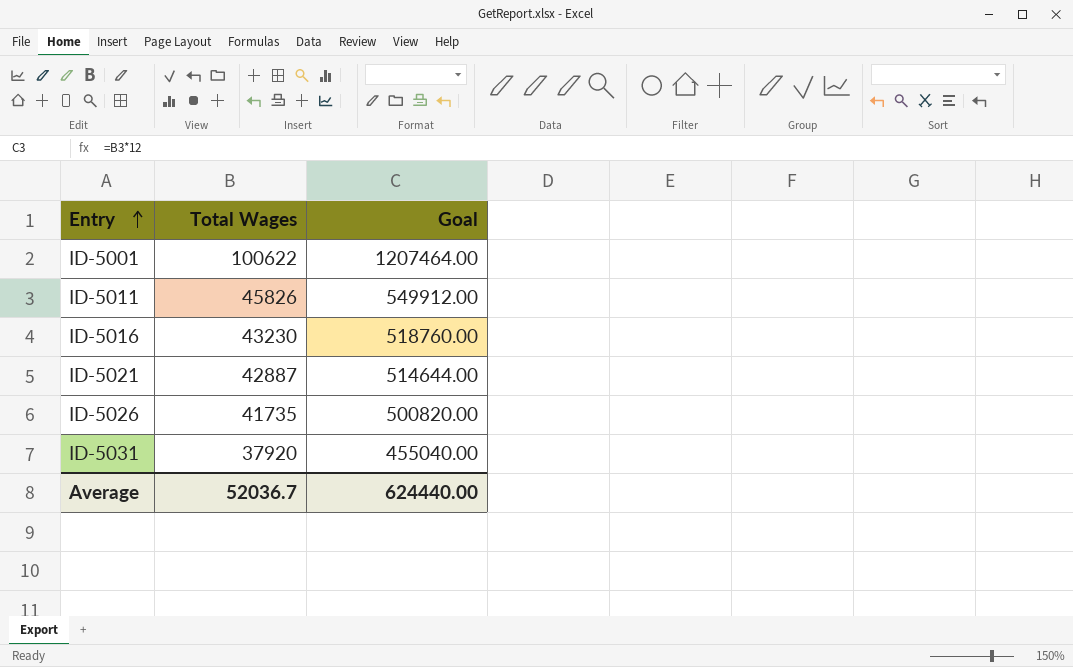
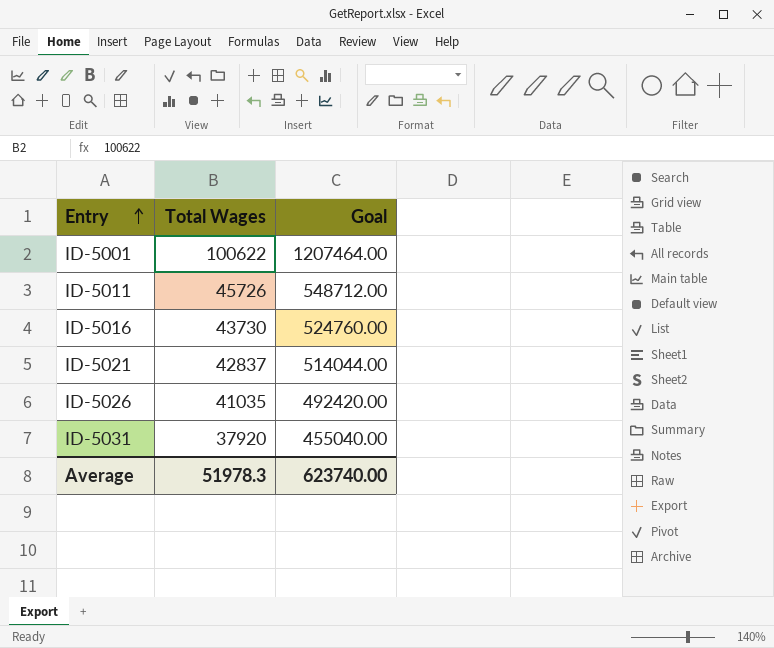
ID-5011 | Total Wages: 45826 -> 45726
ID-5011 | Goal: 549912.00 -> 548712.00
ID-5016 | Total Wages: 43230 -> 43730
ID-5016 | Goal: 518760.00 -> 524760.00
ID-5021 | Total Wages: 42887 -> 42837
ID-5021 | Goal: 514644.00 -> 514044.00
ID-5026 | Total Wages: 41735 -> 41035
ID-5026 | Goal: 500820.00 -> 492420.00
Average | Total Wages: 52036.7 -> 51978.3
Average | Goal: 624440.00 -> 623740.00

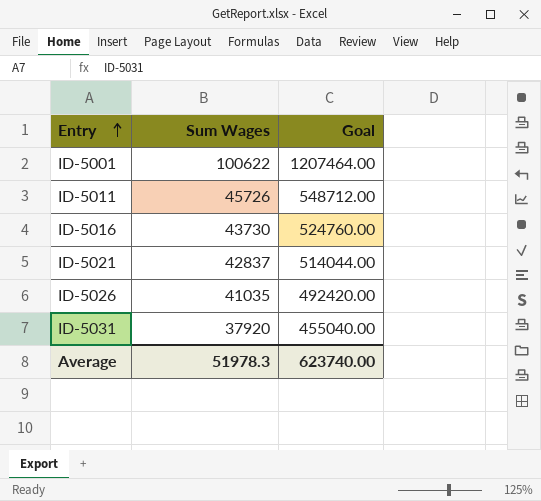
column name: Total Wages -> Sum Wages

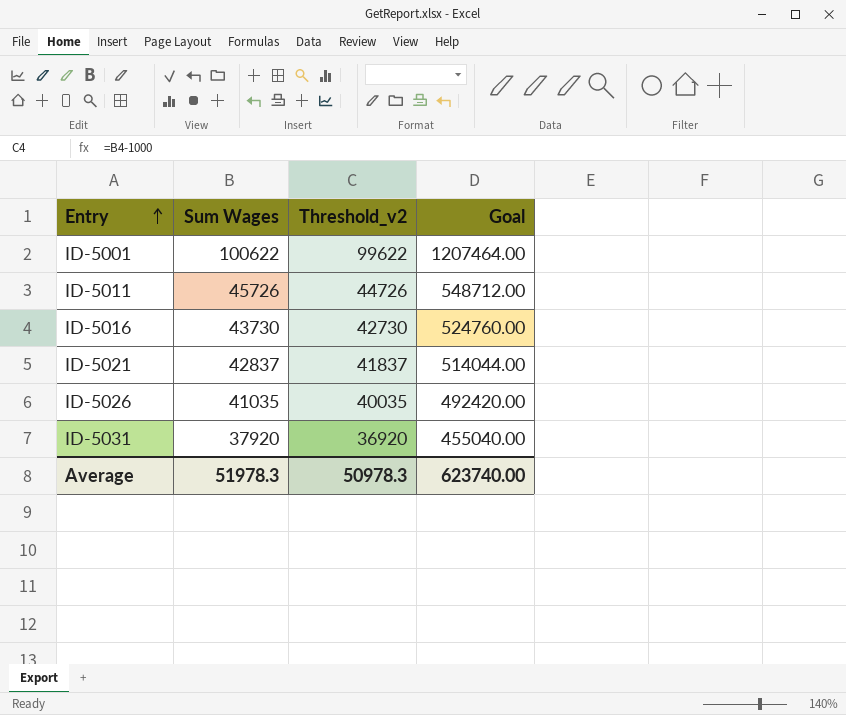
column Threshold_v2 | formula: none -> [Sum Wages] - 1000

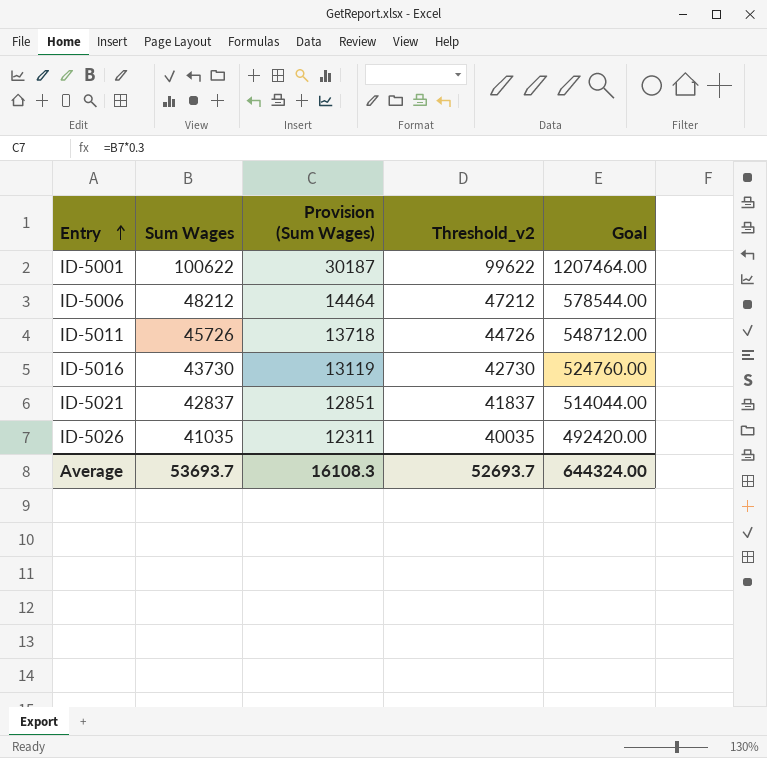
column Provision (Sum Wages) | formula: none -> [Sum Wages] * 0.3
row ID-5031: 37920 | 36920 | 455040.00 -> none
row ID-5006: none -> 48212 | 14464 | 47212 | 578544.00
Average | Sum Wages: 51978.3 -> 53693.7
Average | Threshold_v2: 50978.3 -> 52693.7
Average | Goal: 623740.00 -> 644324.00

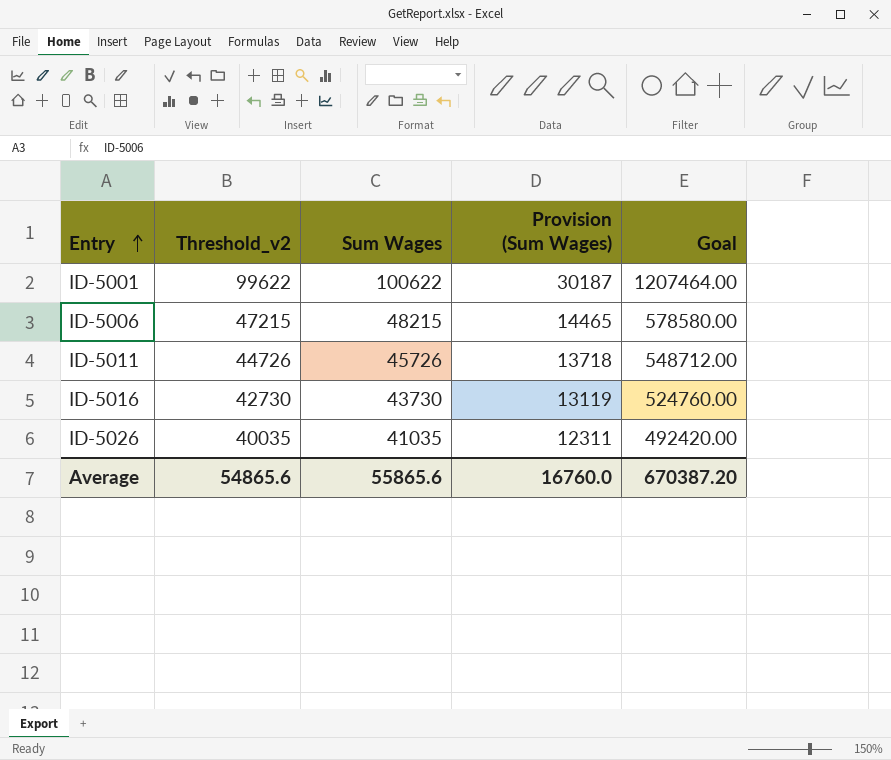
column Threshold_v2 | position: 4 -> 2
row ID-5021: 42837 | 12851 | 41837 | 514044.00 -> none
ID-5006 | Threshold_v2: 47212 -> 47215
ID-5006 | Sum Wages: 48212 -> 48215
ID-5006 | Provision (Sum Wages): 14464 -> 14465
ID-5006 | Goal: 578544.00 -> 578580.00
Average | Threshold_v2: 52693.7 -> 54865.6
Average | Sum Wages: 53693.7 -> 55865.6
Average | Provision (Sum Wages): 16108.3 -> 16760.0
Average | Goal: 644324.00 -> 670387.20

